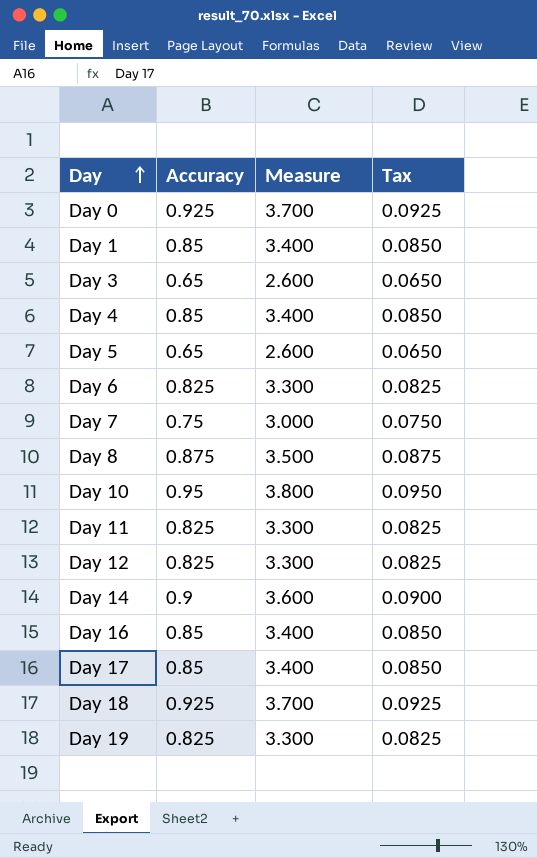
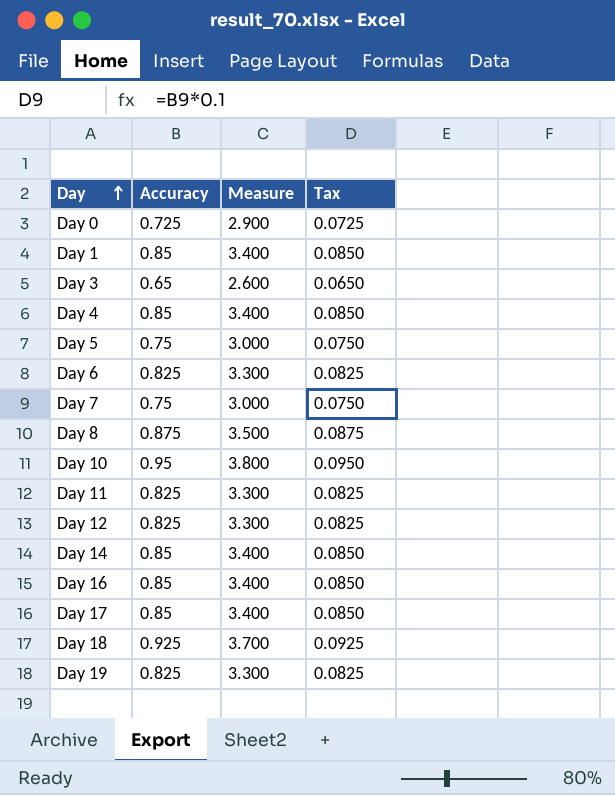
Day 0 | Accuracy: 0.925 -> 0.725
Day 0 | Measure: 3.700 -> 2.900
Day 0 | Tax: 0.0925 -> 0.0725
Day 5 | Accuracy: 0.65 -> 0.75
Day 5 | Measure: 2.600 -> 3.000
Day 5 | Tax: 0.0650 -> 0.0750
Day 14 | Accuracy: 0.9 -> 0.85
Day 14 | Measure: 3.600 -> 3.400
Day 14 | Tax: 0.0900 -> 0.0850

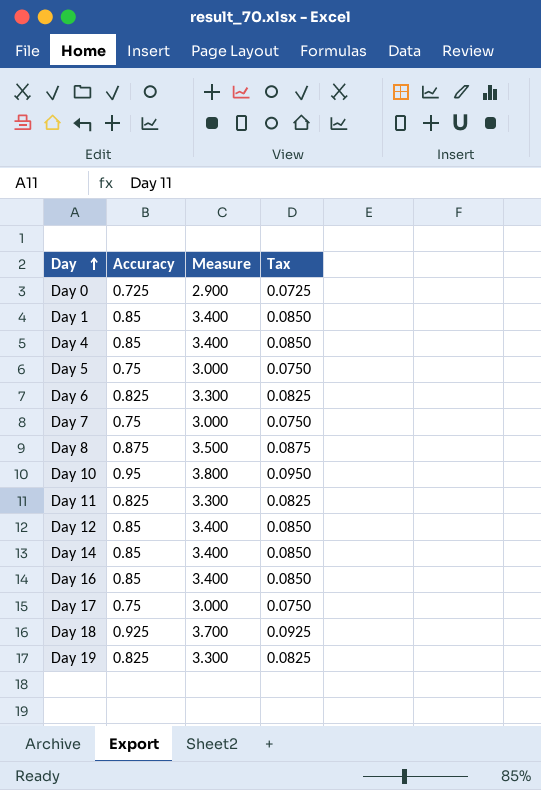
row Day 3: 0.65 | 2.600 | 0.0650 -> none
Day 12 | Accuracy: 0.825 -> 0.85
Day 12 | Measure: 3.300 -> 3.400
Day 12 | Tax: 0.0825 -> 0.0850
Day 17 | Accuracy: 0.85 -> 0.75
Day 17 | Measure: 3.400 -> 3.000
Day 17 | Tax: 0.0850 -> 0.0750

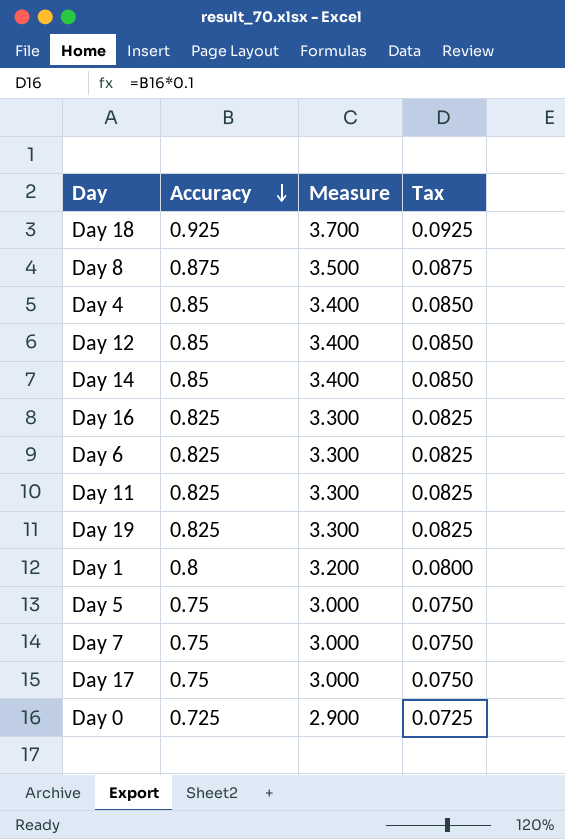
row order: Day ascending -> Accuracy descending
row Day 10: 0.95 | 3.800 | 0.0950 -> none
Day 16 | Accuracy: 0.85 -> 0.825
Day 16 | Measure: 3.400 -> 3.300
Day 16 | Tax: 0.0850 -> 0.0825
Day 1 | Accuracy: 0.85 -> 0.8
Day 1 | Measure: 3.400 -> 3.200
Day 1 | Tax: 0.0850 -> 0.0800

